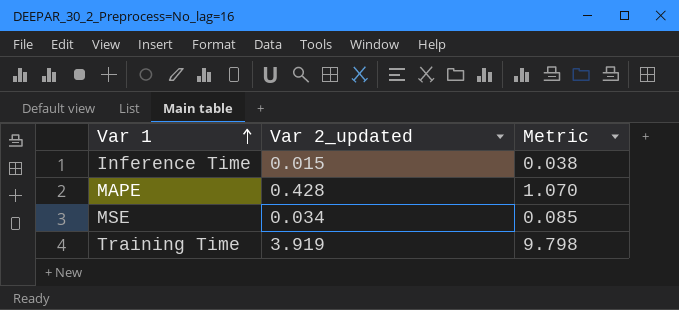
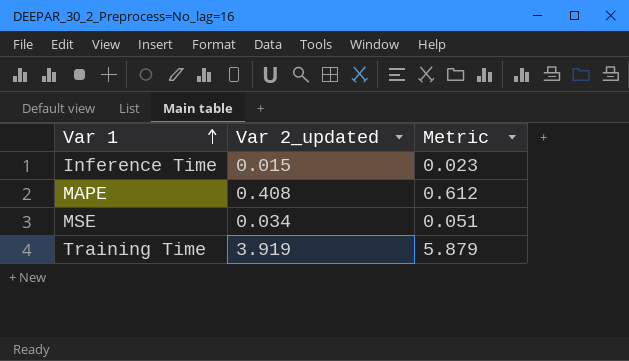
column Metric | formula: [Var 2_updated] * 2.5 -> [Var 2_updated] * 1.5
MAPE | Var 2_updated: 0.428 -> 0.408

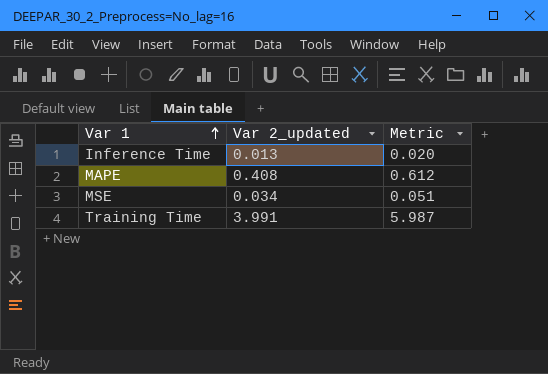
Inference Time | Var 2_updated: 0.015 -> 0.013
Inference Time | Metric: 0.023 -> 0.020
Training Time | Var 2_updated: 3.919 -> 3.991
Training Time | Metric: 5.879 -> 5.987

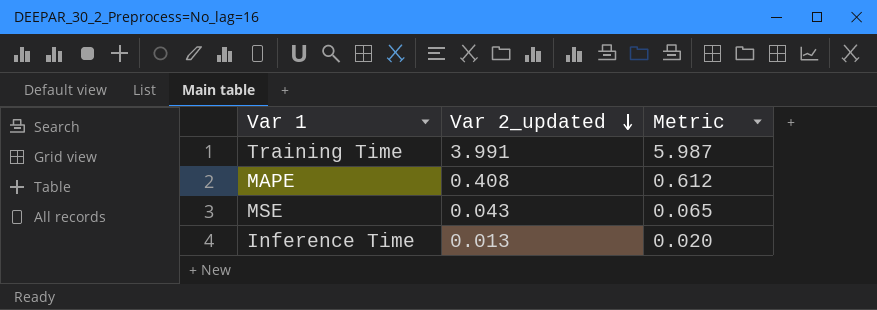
row order: Var 1 ascending -> Var 2_updated descending
MSE | Var 2_updated: 0.034 -> 0.043
MSE | Metric: 0.051 -> 0.065

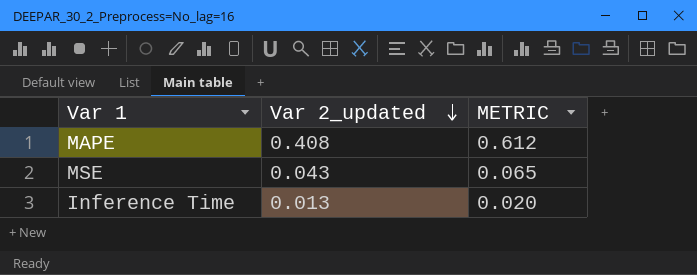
column name: Metric -> METRIC
row Training Time: 3.991 | 5.987 -> none

